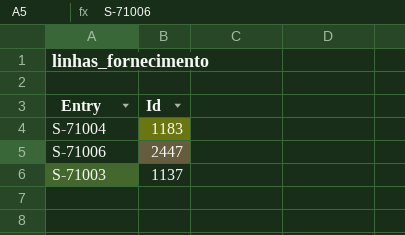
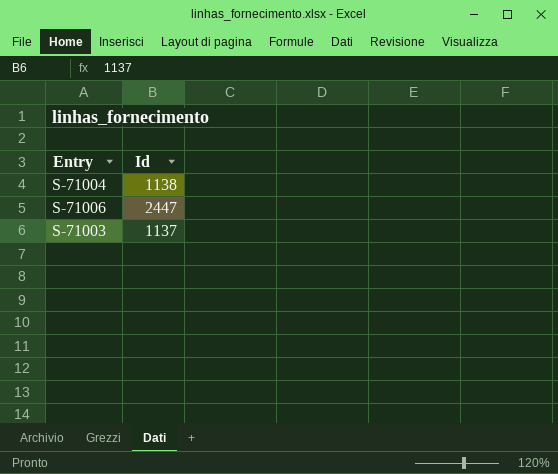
S-71004 | Id: 1183 -> 1138

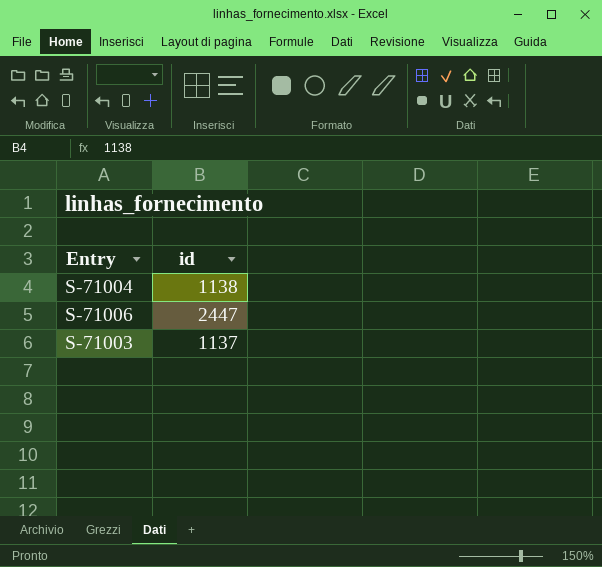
column name: Id -> id

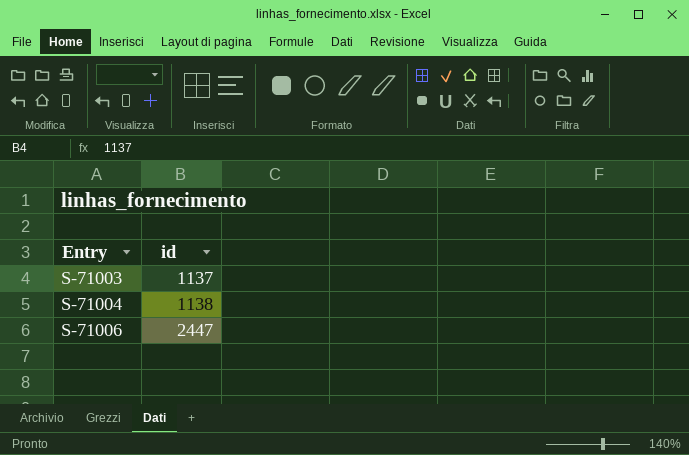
row order: none -> Entry ascending

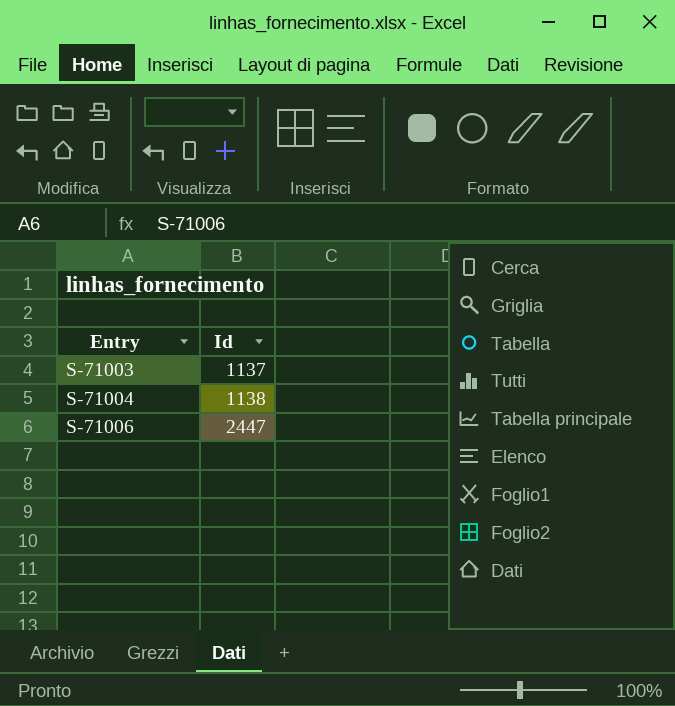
column name: id -> Id

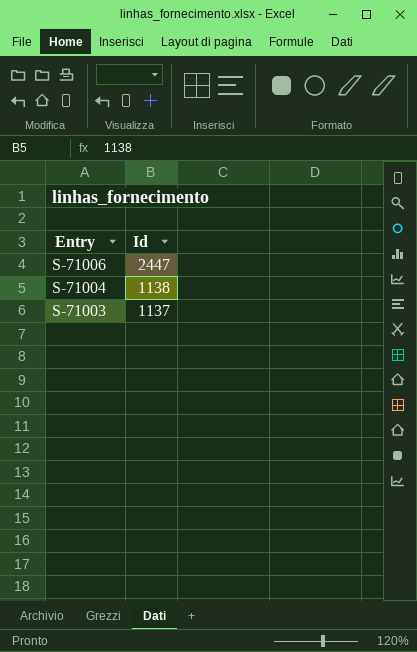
row order: Entry ascending -> Entry descending

